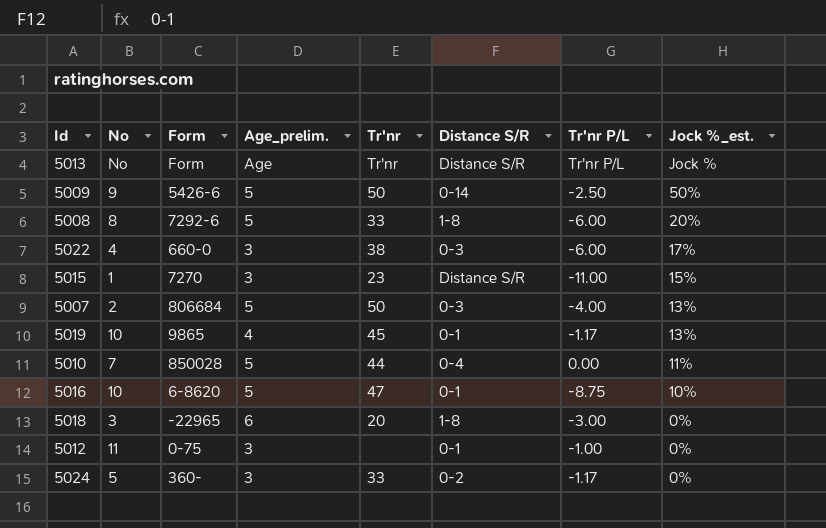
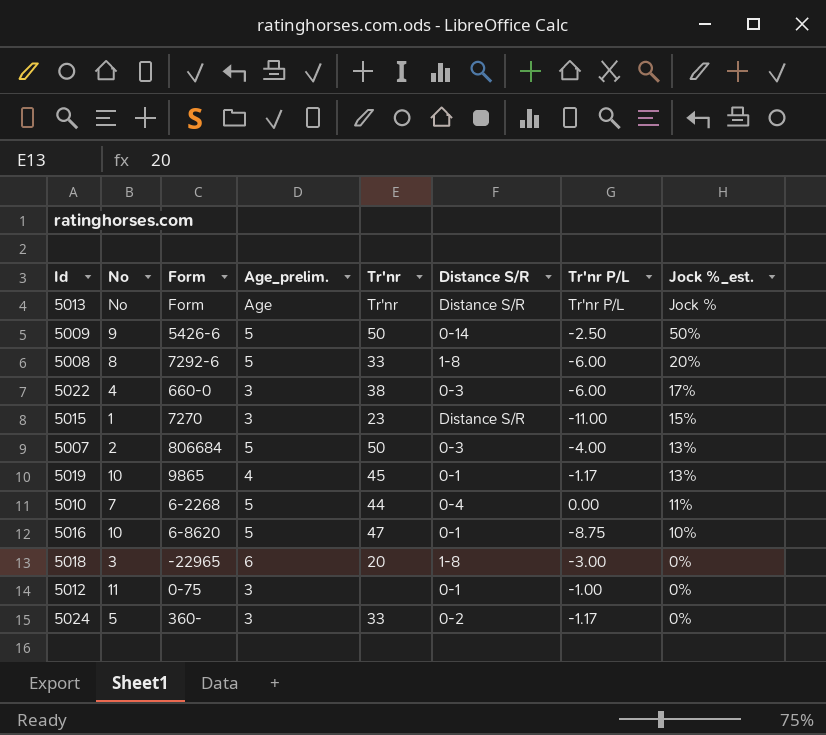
5010 | Form: 850028 -> 6-2268

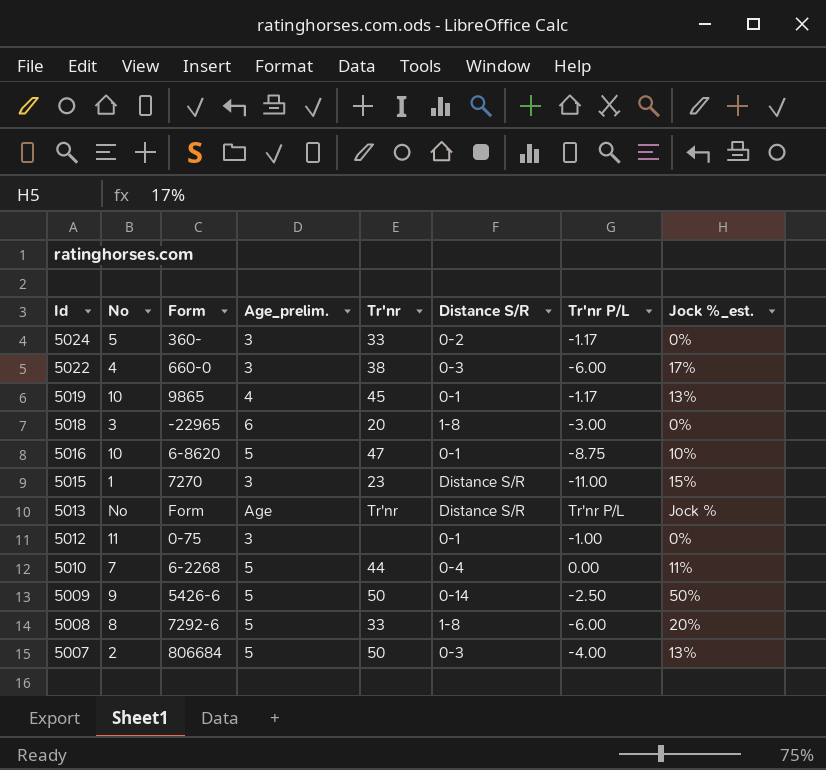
row order: Jock %_est. descending -> Id descending

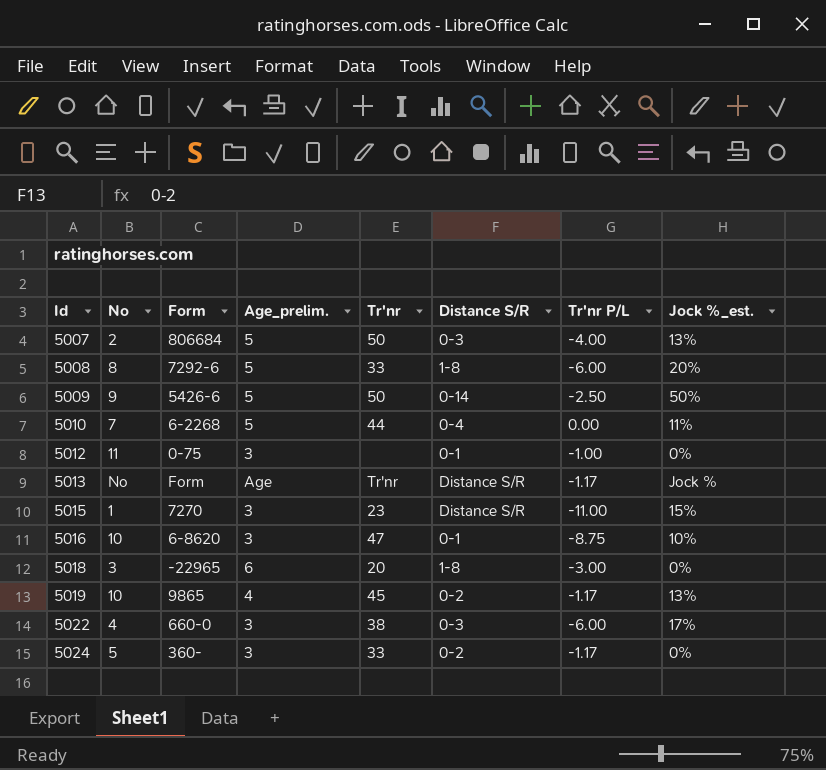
row order: Id descending -> Id ascending
5013 | Tr'nr P/L: Tr'nr P/L -> -1.17
5016 | Age_prelim.: 5 -> 3
5019 | Distance S/R: 0-1 -> 0-2

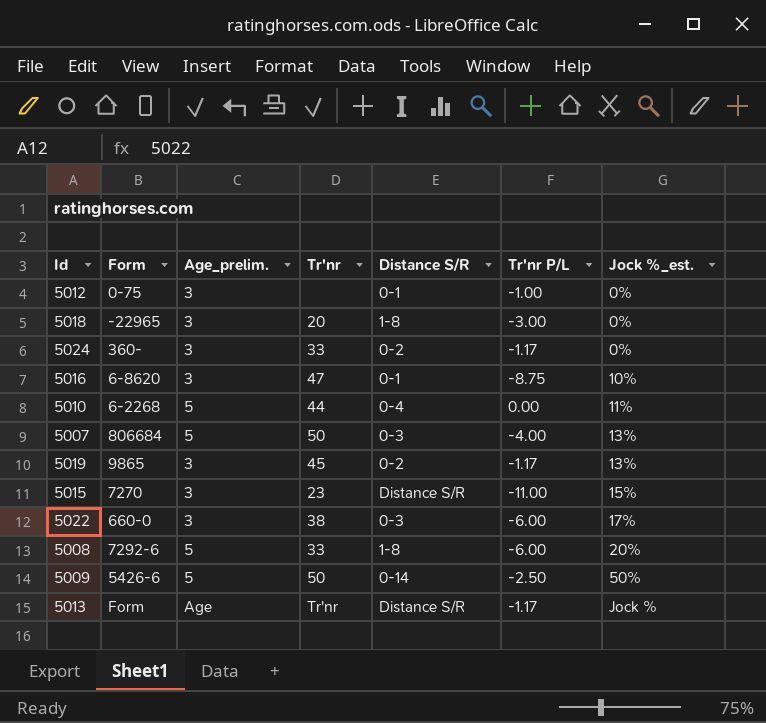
row order: Id ascending -> Jock %_est. ascending
column No | position: 2 -> none
5018 | Age_prelim.: 6 -> 3
5019 | Age_prelim.: 4 -> 3

